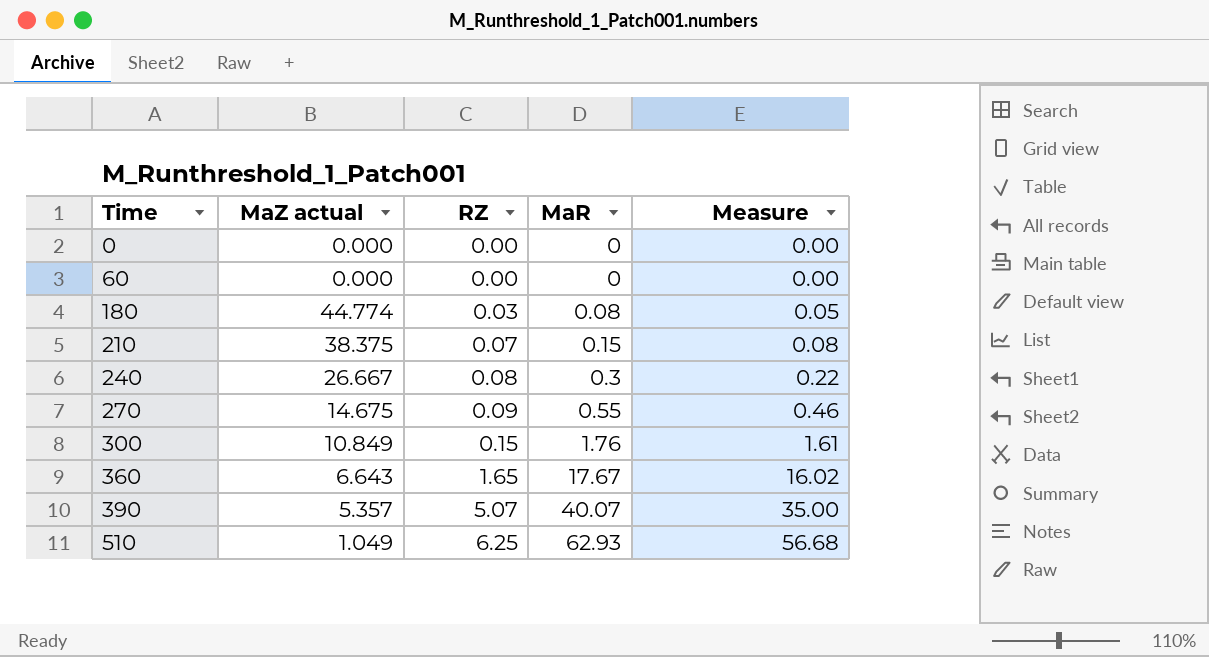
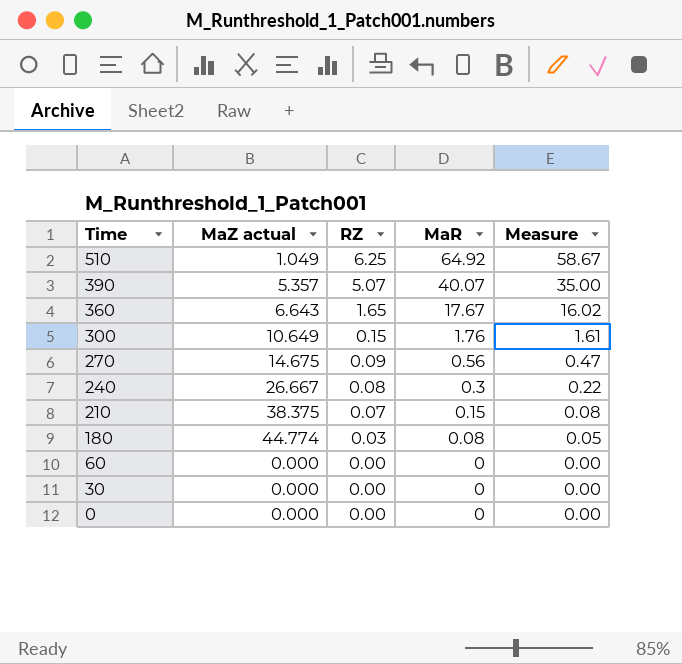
row order: Time ascending -> Time descending
510 | MaR: 62.93 -> 64.92
510 | Measure: 56.68 -> 58.67
300 | MaZ actual: 10.849 -> 10.649
270 | MaR: 0.55 -> 0.56
270 | Measure: 0.46 -> 0.47
row 30: none -> 0.000 | 0.00 | 0 | 0.00

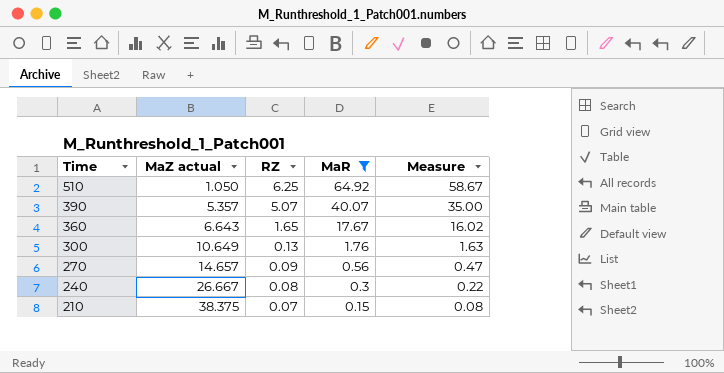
filter: none -> MaR >= 0.15
510 | MaZ actual: 1.049 -> 1.050
300 | RZ: 0.15 -> 0.13
300 | Measure: 1.61 -> 1.63
270 | MaZ actual: 14.675 -> 14.657

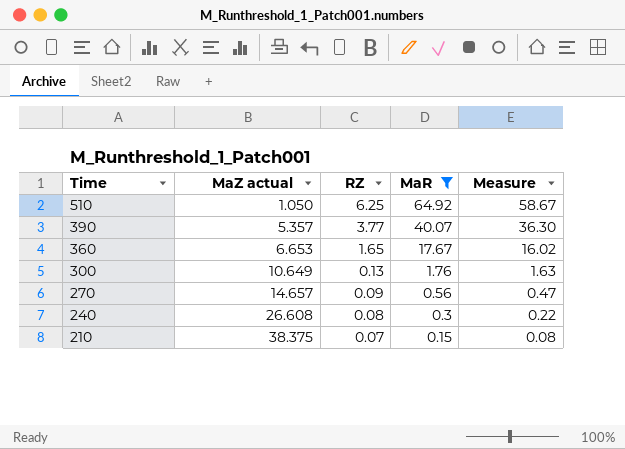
390 | RZ: 5.07 -> 3.77
390 | Measure: 35.00 -> 36.30
360 | MaZ actual: 6.643 -> 6.653
240 | MaZ actual: 26.667 -> 26.608

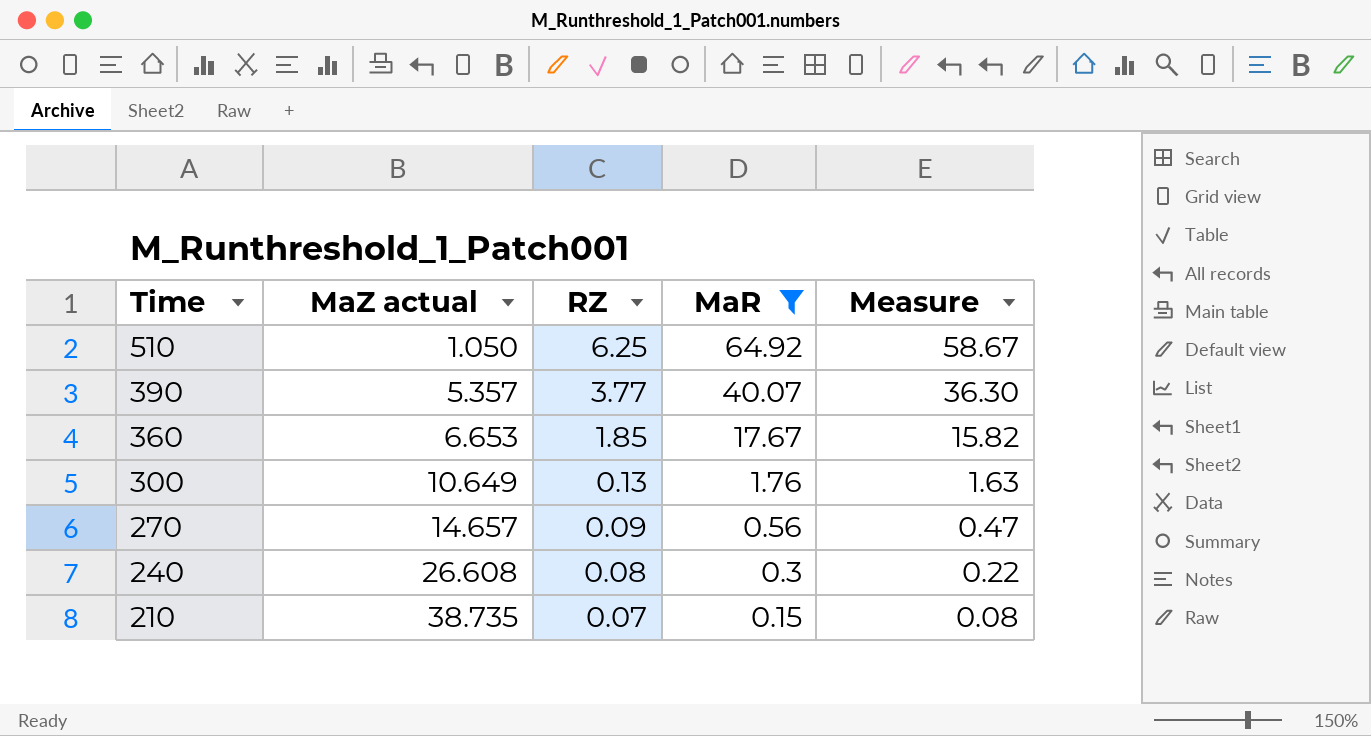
360 | RZ: 1.65 -> 1.85
360 | Measure: 16.02 -> 15.82
210 | MaZ actual: 38.375 -> 38.735

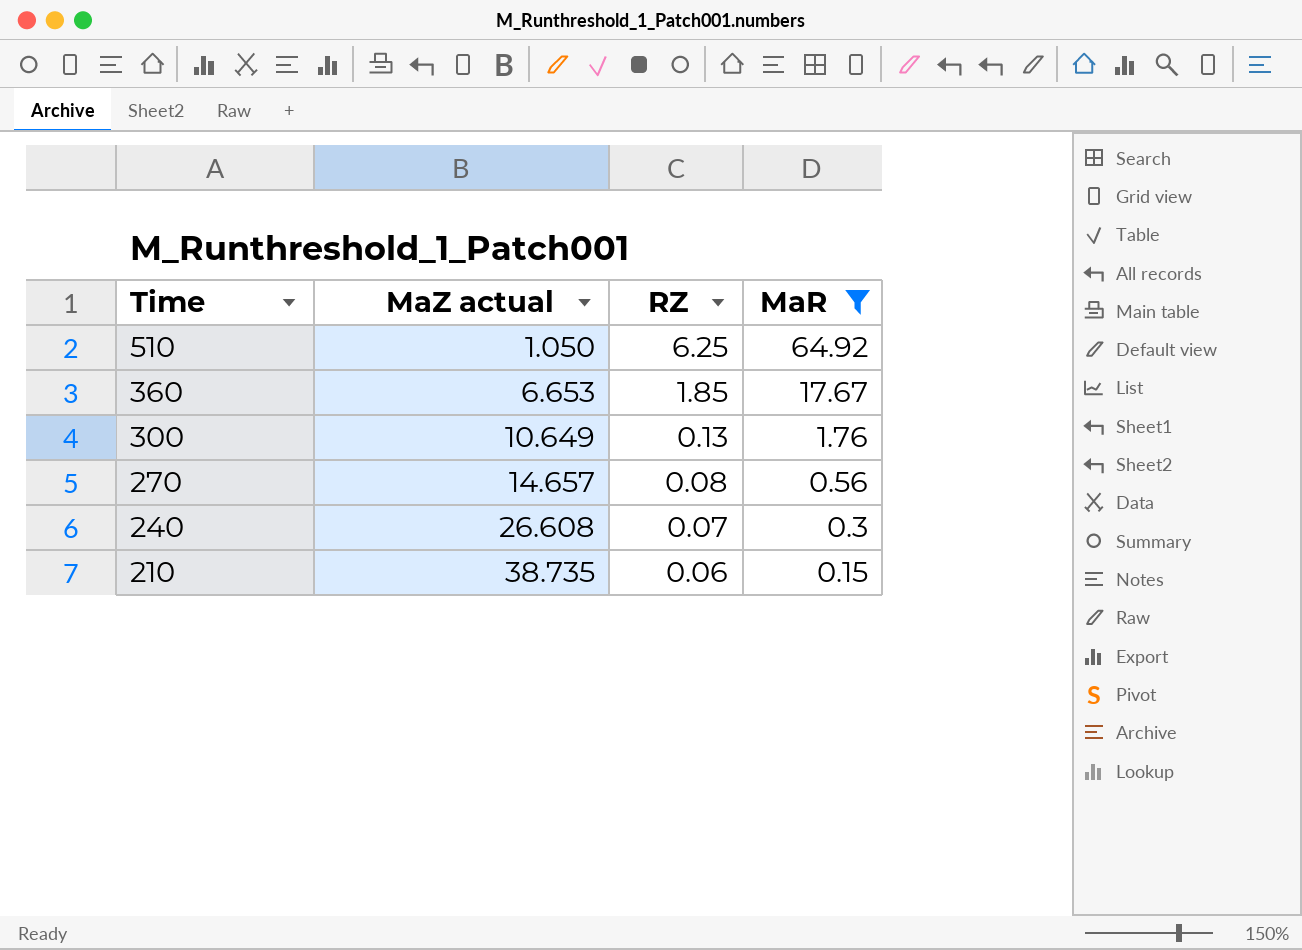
column Measure | formula: [MaR] - [RZ] -> none
row 390: 5.357 | 3.77 | 40.07 | 36.30 -> none
270 | RZ: 0.09 -> 0.08
240 | RZ: 0.08 -> 0.07
210 | RZ: 0.07 -> 0.06

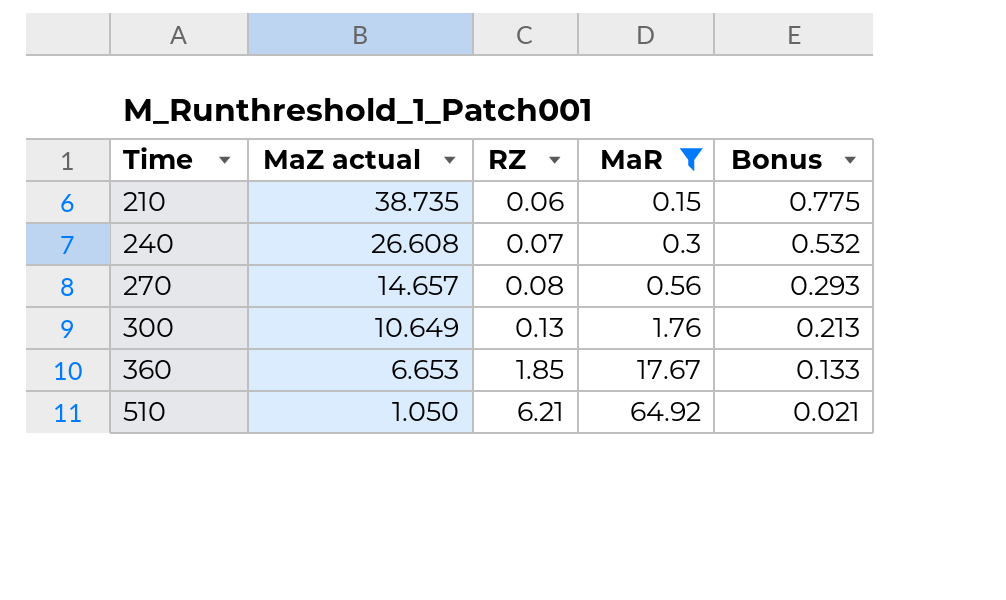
row order: Time descending -> Time ascending
column Bonus | formula: none -> [MaZ actual] * 0.02
510 | RZ: 6.25 -> 6.21

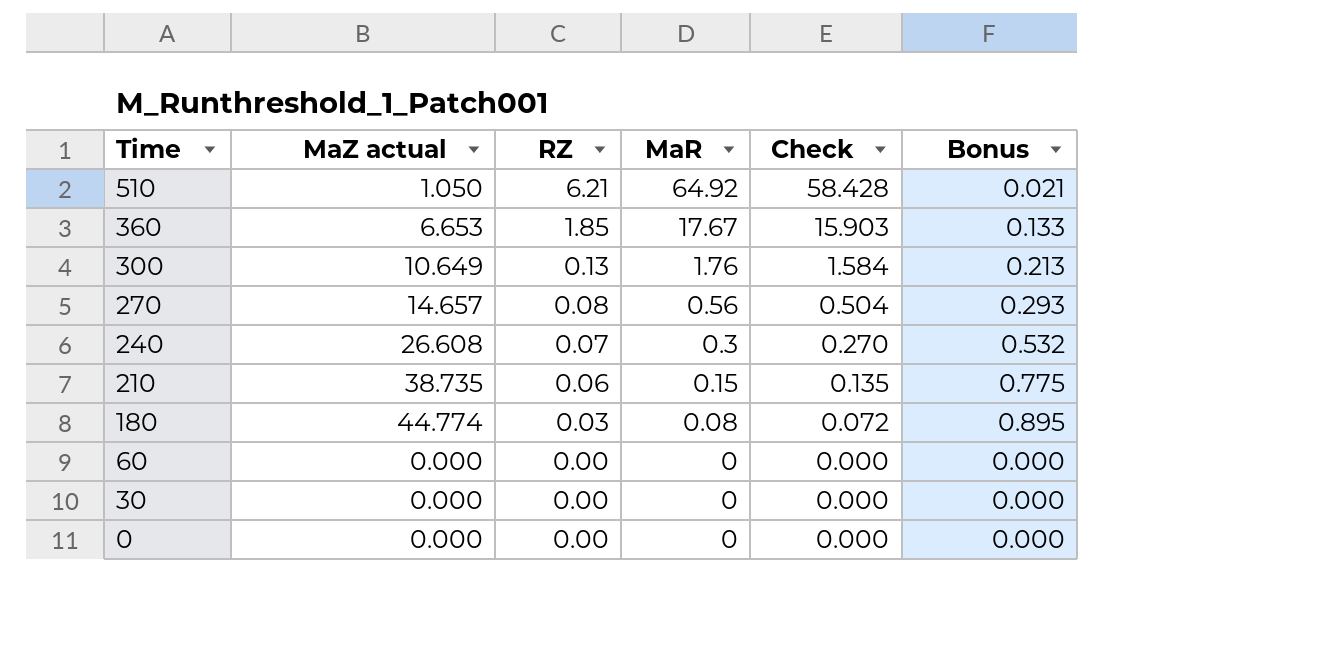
filter: MaR >= 0.15 -> none
row order: Time ascending -> Time descending
column Check | formula: none -> [MaR] * 0.9

